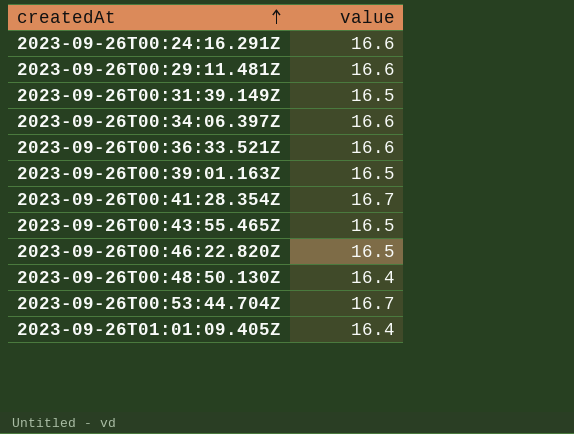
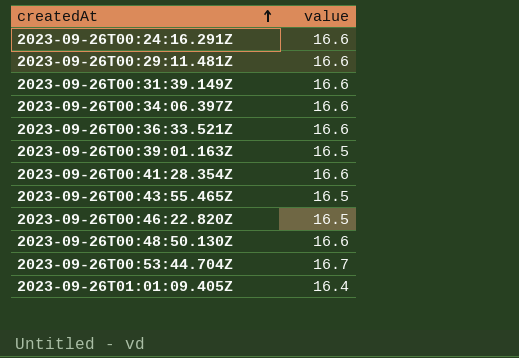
2023-09-26T00:31:39.149Z | value: 16.5 -> 16.6
2023-09-26T00:41:28.354Z | value: 16.7 -> 16.6
2023-09-26T00:48:50.130Z | value: 16.4 -> 16.6

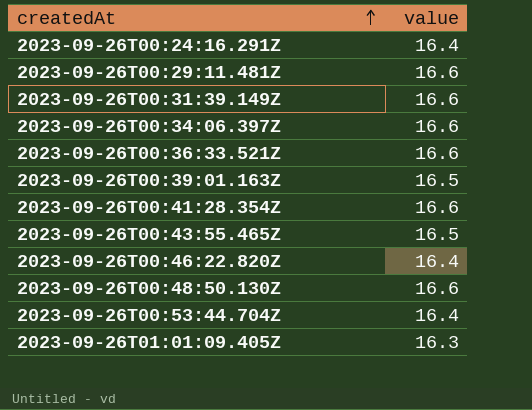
2023-09-26T00:24:16.291Z | value: 16.6 -> 16.4
2023-09-26T00:46:22.820Z | value: 16.5 -> 16.4
2023-09-26T00:53:44.704Z | value: 16.7 -> 16.4
2023-09-26T01:01:09.405Z | value: 16.4 -> 16.3

